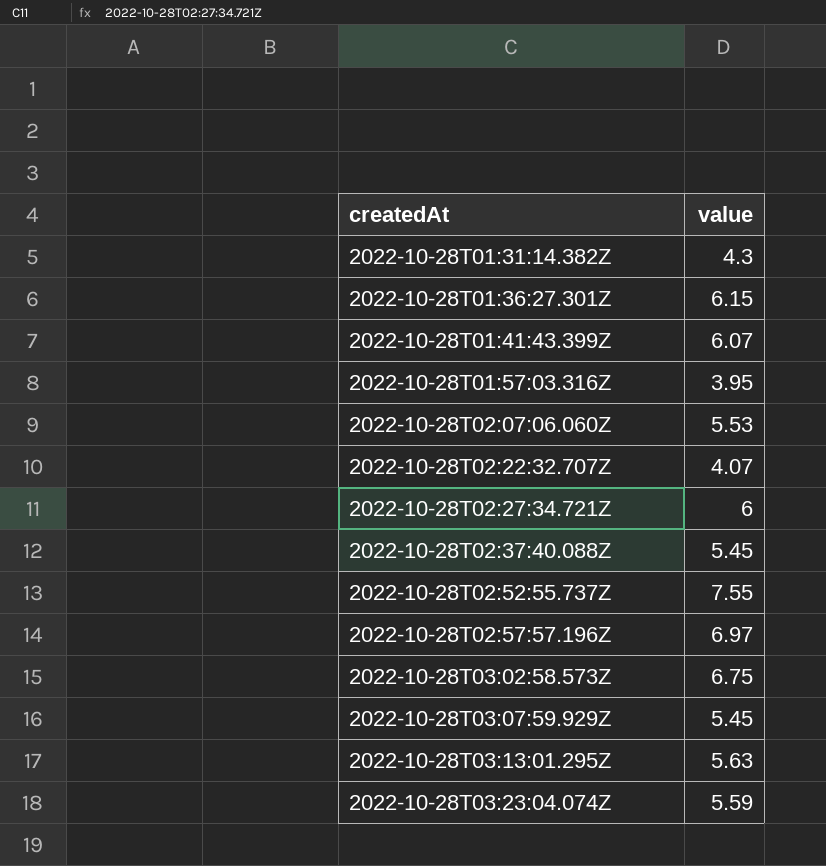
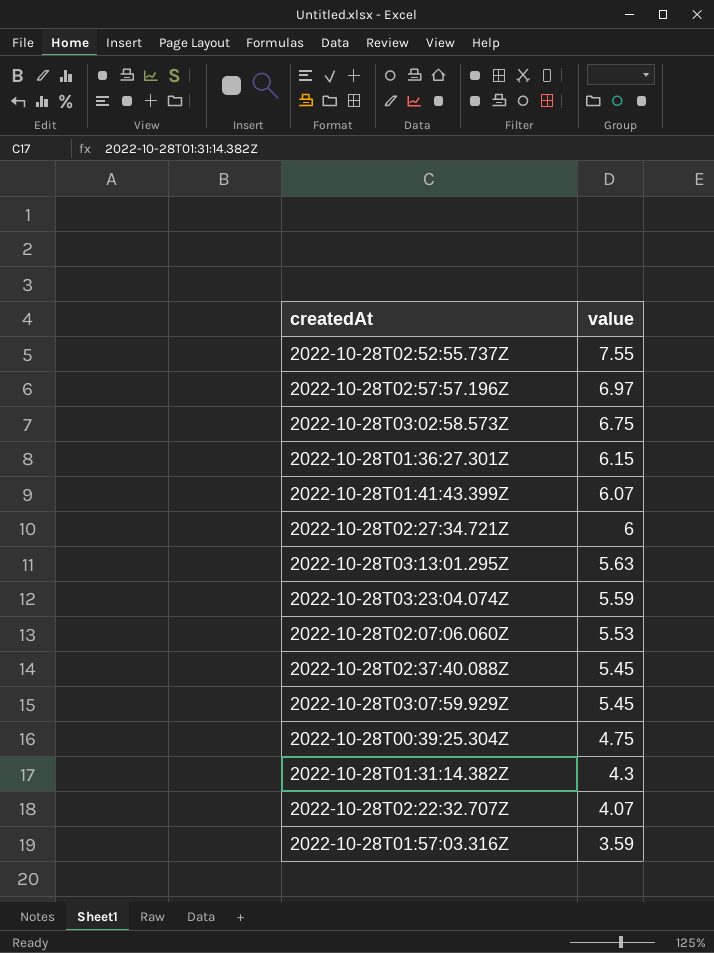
row order: createdAt ascending -> value descending
row 2022-10-28T00:39:25.304Z: none -> 4.75
2022-10-28T01:57:03.316Z | value: 3.95 -> 3.59

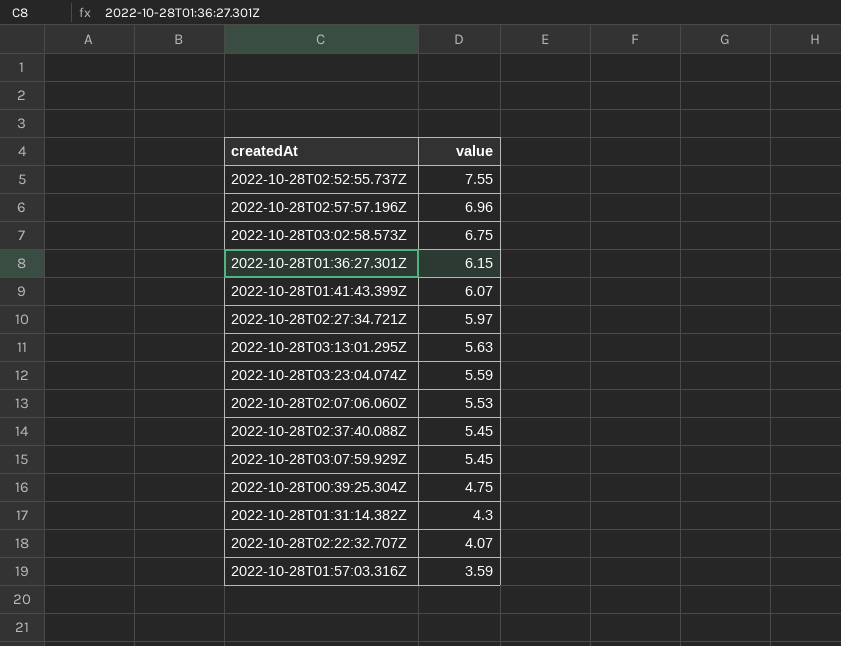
2022-10-28T02:57:57.196Z | value: 6.97 -> 6.96
2022-10-28T02:27:34.721Z | value: 6 -> 5.97

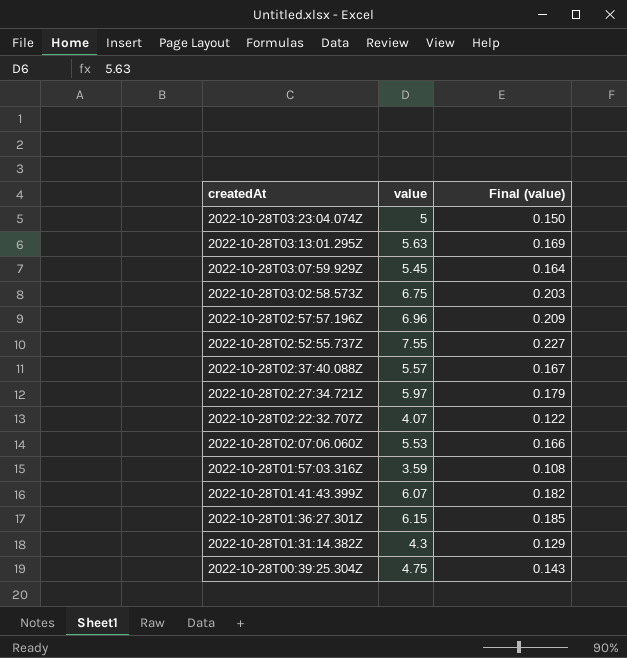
row order: value descending -> createdAt descending
column Final (value) | formula: none -> [value] * 0.03
2022-10-28T03:23:04.074Z | value: 5.59 -> 5
2022-10-28T02:37:40.088Z | value: 5.45 -> 5.57

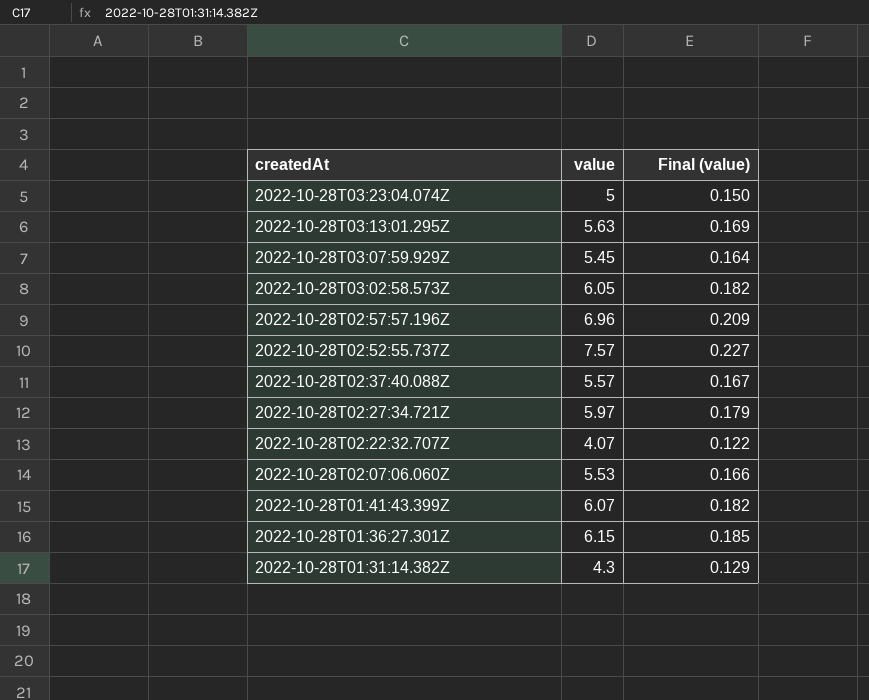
row 2022-10-28T01:57:03.316Z: 3.59 | 0.108 -> none
row 2022-10-28T00:39:25.304Z: 4.75 | 0.143 -> none
2022-10-28T03:02:58.573Z | value: 6.75 -> 6.05
2022-10-28T03:02:58.573Z | Final (value): 0.203 -> 0.182
2022-10-28T02:52:55.737Z | value: 7.55 -> 7.57

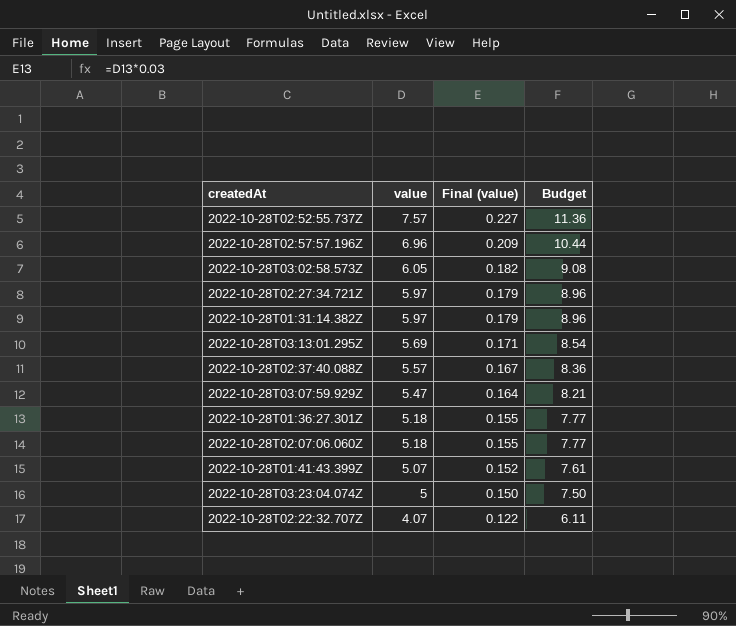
row order: createdAt descending -> value descending
column Budget | formula: none -> [value] * 1.5
2022-10-28T01:31:14.382Z | value: 4.3 -> 5.97
2022-10-28T01:31:14.382Z | Final (value): 0.129 -> 0.179
2022-10-28T03:13:01.295Z | value: 5.63 -> 5.69
2022-10-28T03:13:01.295Z | Final (value): 0.169 -> 0.171
2022-10-28T03:07:59.929Z | value: 5.45 -> 5.47
2022-10-28T01:36:27.301Z | value: 6.15 -> 5.18
2022-10-28T01:36:27.301Z | Final (value): 0.185 -> 0.155
2022-10-28T02:07:06.060Z | value: 5.53 -> 5.18
2022-10-28T02:07:06.060Z | Final (value): 0.166 -> 0.155
2022-10-28T01:41:43.399Z | value: 6.07 -> 5.07
2022-10-28T01:41:43.399Z | Final (value): 0.182 -> 0.152

